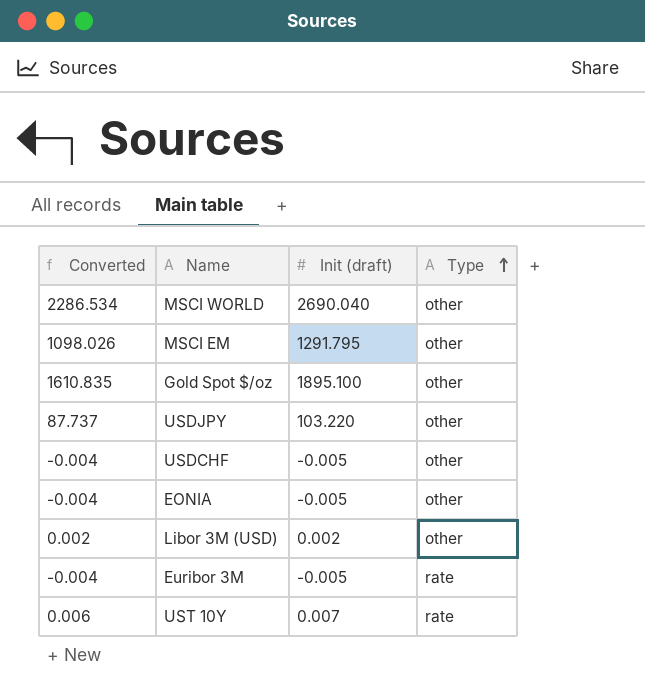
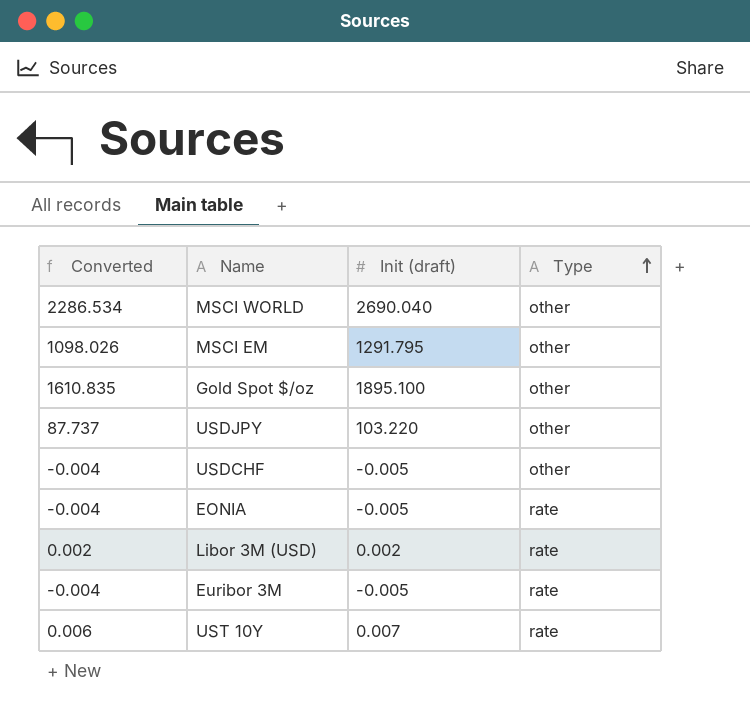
EONIA | Type: other -> rate
Libor 3M (USD) | Type: other -> rate

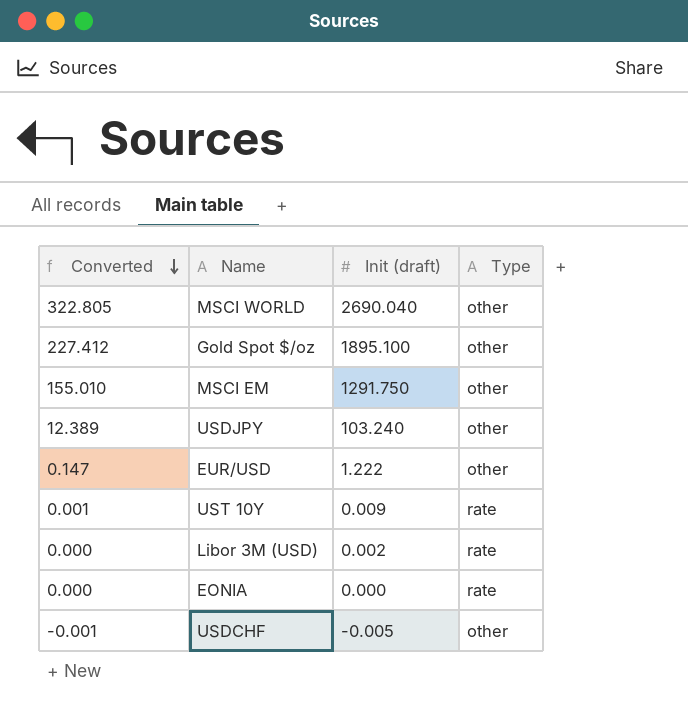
row order: Type ascending -> Converted descending
column Converted | formula: [Init (draft)] * 0.85 -> [Init (draft)] * 0.12
row Euribor 3M: -0.004 | -0.005 | rate -> none
MSCI EM | Init (draft): 1291.795 -> 1291.750
USDJPY | Init (draft): 103.220 -> 103.240
row EUR/USD: none -> 0.147 | 1.222 | other
UST 10Y | Init (draft): 0.007 -> 0.009
EONIA | Init (draft): -0.005 -> 0.000

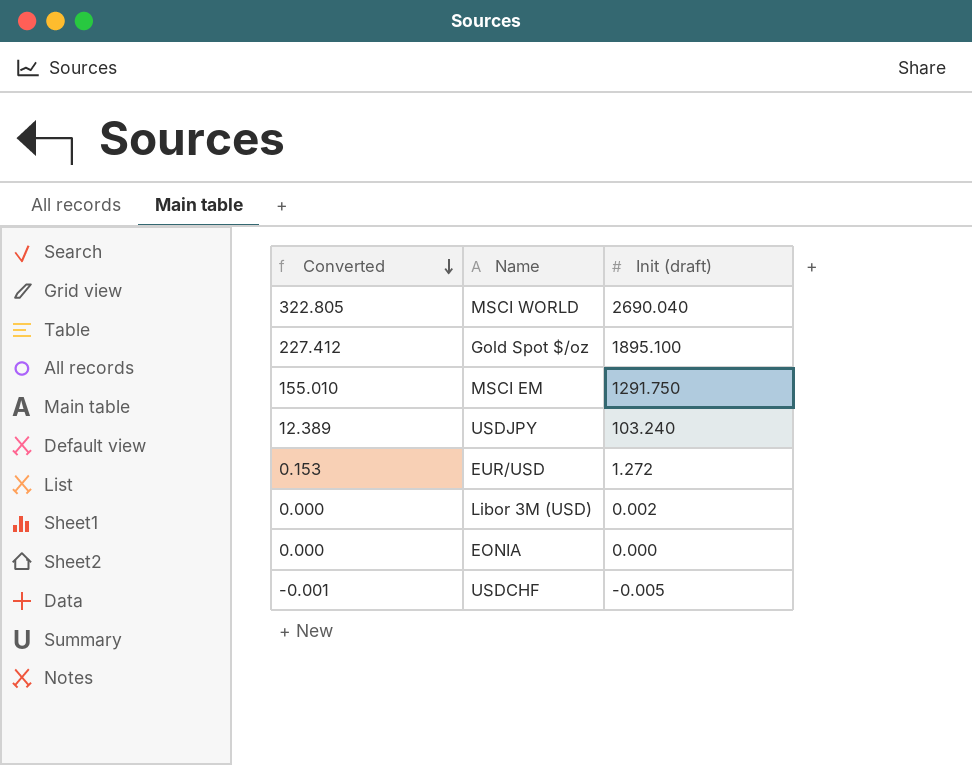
column Type | position: 4 -> none
row UST 10Y: 0.001 | 0.009 | rate -> none
EUR/USD | Converted: 0.147 -> 0.153
EUR/USD | Init (draft): 1.222 -> 1.272

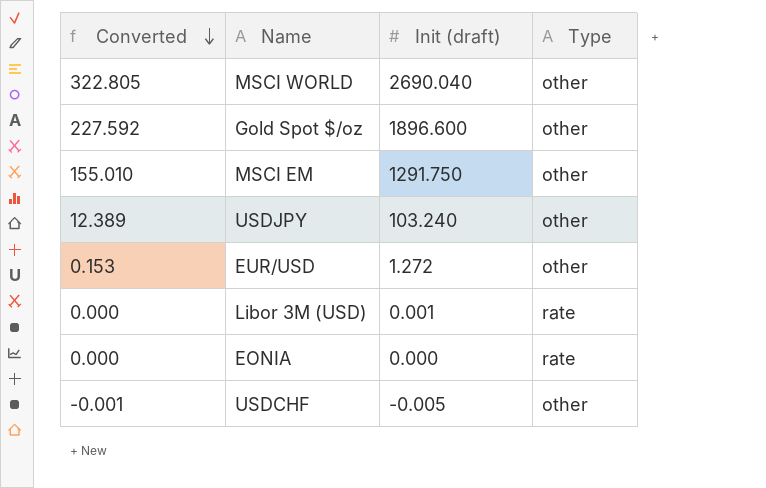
column Type | position: none -> 4
Gold Spot $/oz | Converted: 227.412 -> 227.592
Gold Spot $/oz | Init (draft): 1895.100 -> 1896.600
Libor 3M (USD) | Init (draft): 0.002 -> 0.001

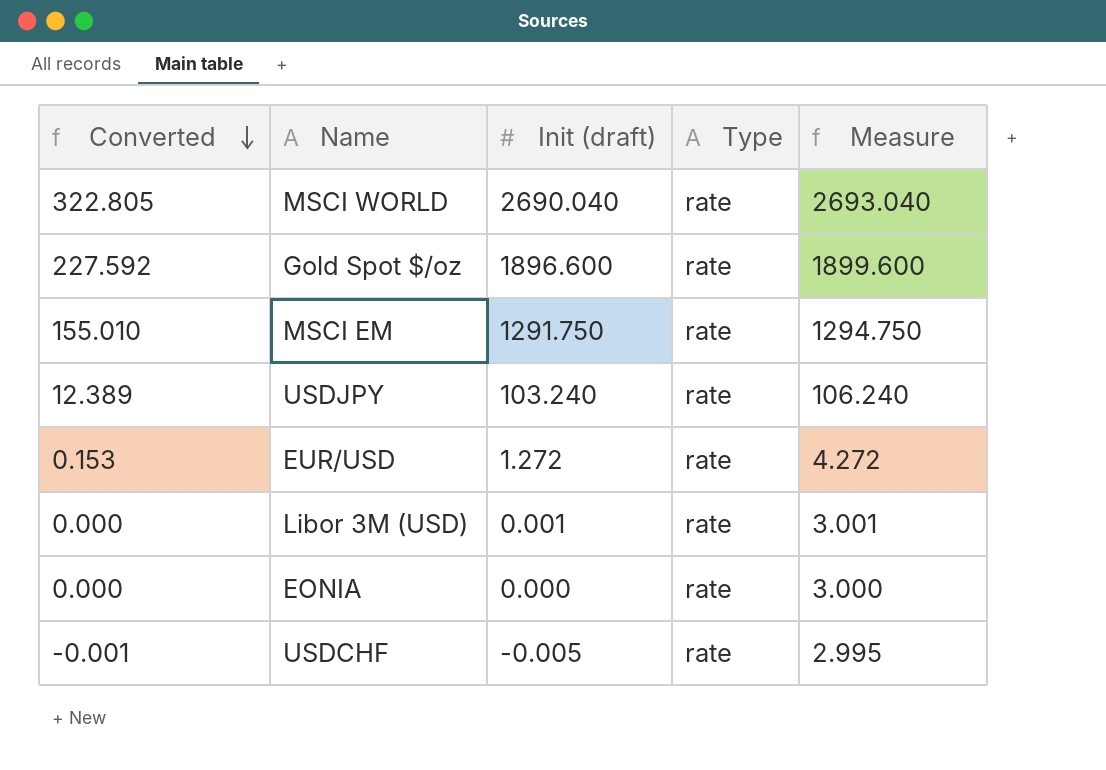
column Measure | formula: none -> [Init (draft)] + 3
MSCI WORLD | Type: other -> rate
Gold Spot $/oz | Type: other -> rate
MSCI EM | Type: other -> rate
USDJPY | Type: other -> rate
EUR/USD | Type: other -> rate
USDCHF | Type: other -> rate

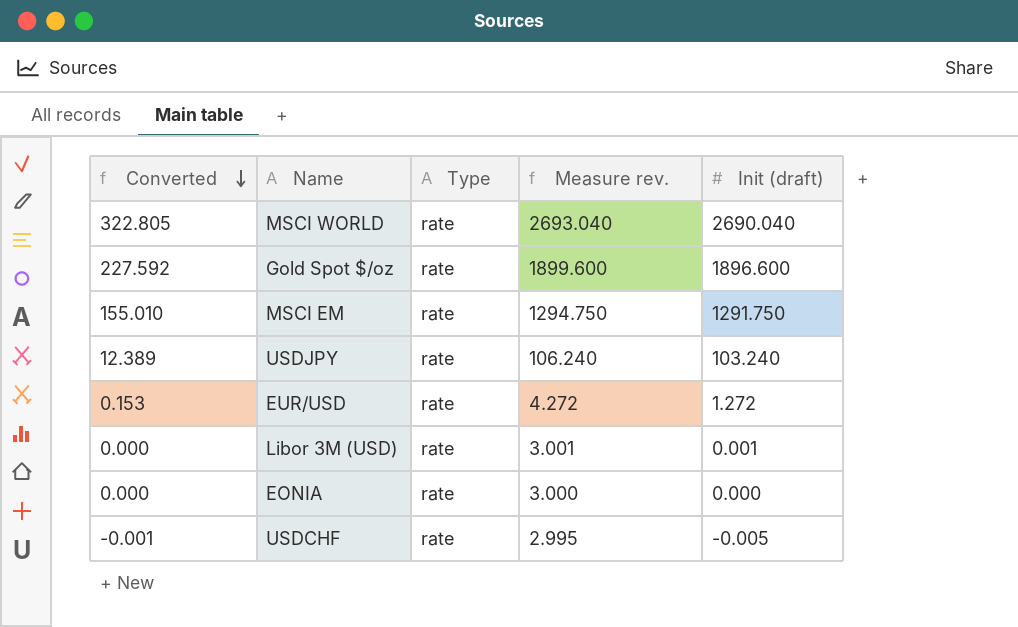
column name: Measure -> Measure rev.
column Init (draft) | position: 3 -> 5

